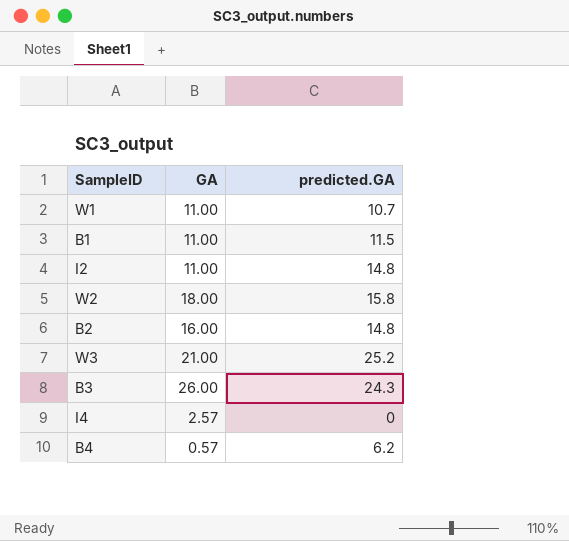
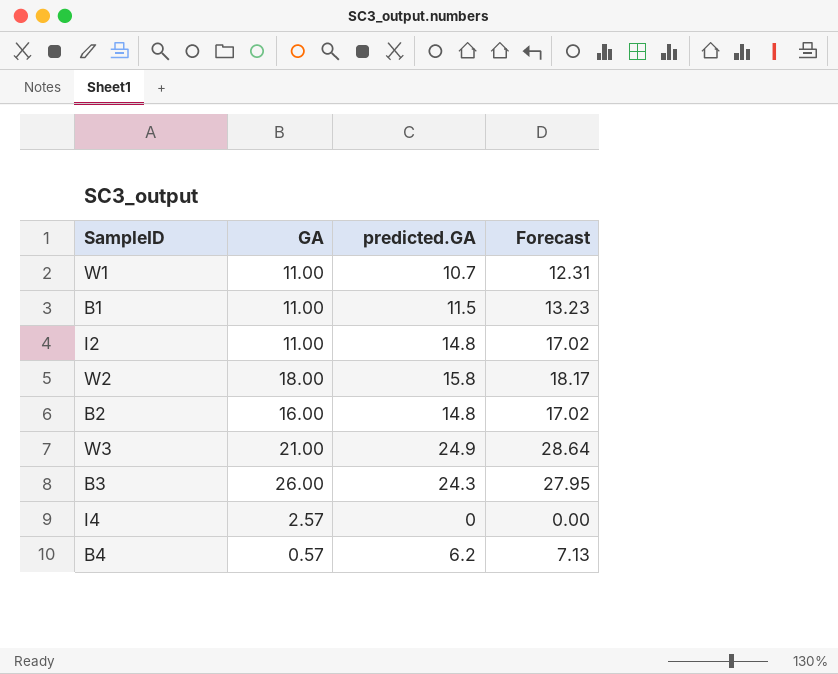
column Forecast | formula: none -> [predicted.GA] * 1.15
W3 | predicted.GA: 25.2 -> 24.9

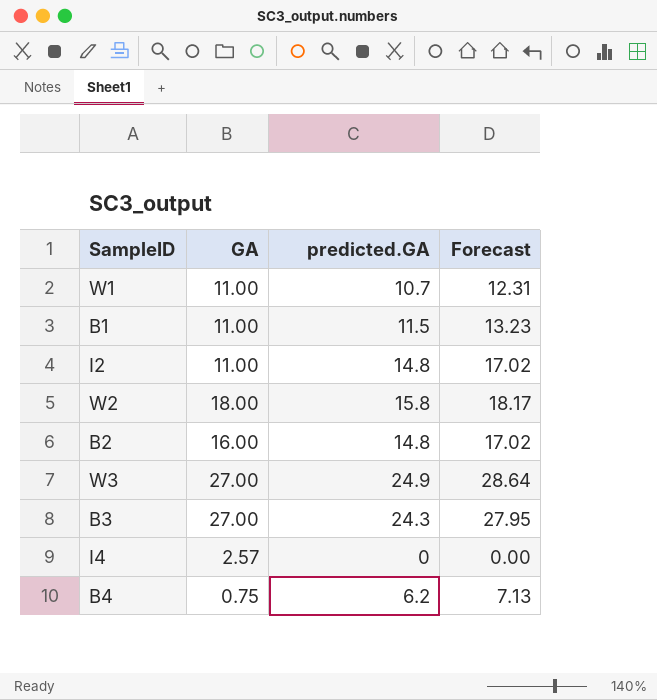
W3 | GA: 21.00 -> 27.00
B3 | GA: 26.00 -> 27.00
B4 | GA: 0.57 -> 0.75

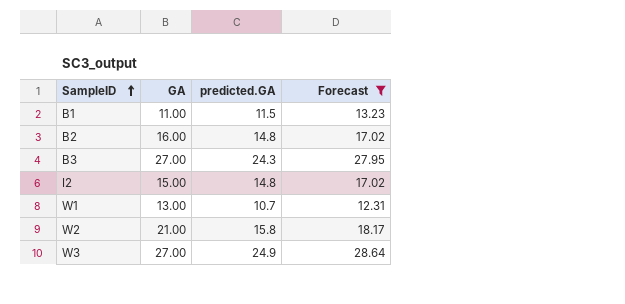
filter: none -> Forecast >= 12.31
row order: none -> SampleID ascending
I2 | GA: 11.00 -> 15.00
W1 | GA: 11.00 -> 13.00
W2 | GA: 18.00 -> 21.00

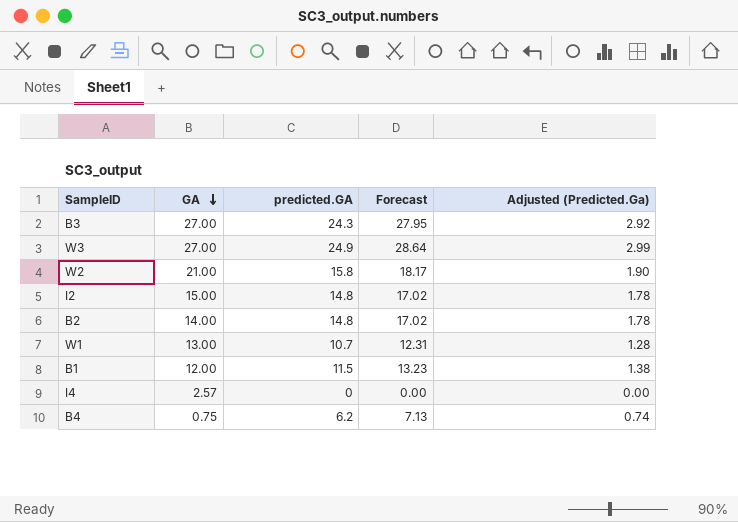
filter: Forecast >= 12.31 -> none
row order: SampleID ascending -> GA descending
column Adjusted (Predicted.Ga) | formula: none -> [predicted.GA] * 0.12
B2 | GA: 16.00 -> 14.00
B1 | GA: 11.00 -> 12.00

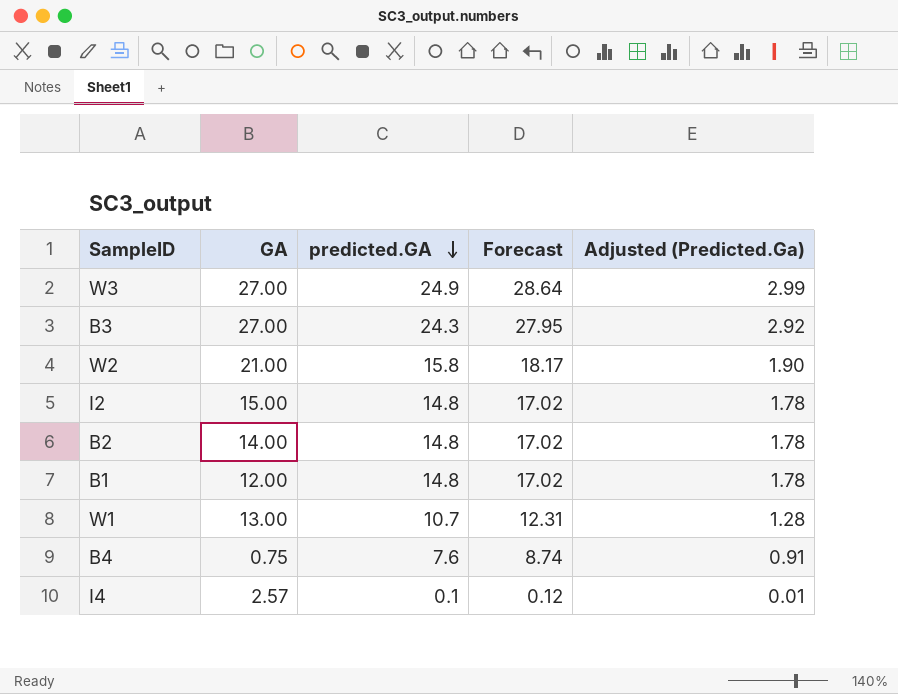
row order: GA descending -> predicted.GA descending
B1 | predicted.GA: 11.5 -> 14.8
B1 | Forecast: 13.23 -> 17.02
B1 | Adjusted (Predicted.Ga): 1.38 -> 1.78
B4 | predicted.GA: 6.2 -> 7.6
B4 | Forecast: 7.13 -> 8.74
B4 | Adjusted (Predicted.Ga): 0.74 -> 0.91
I4 | predicted.GA: 0 -> 0.1
I4 | Forecast: 0.00 -> 0.12
I4 | Adjusted (Predicted.Ga): 0.00 -> 0.01

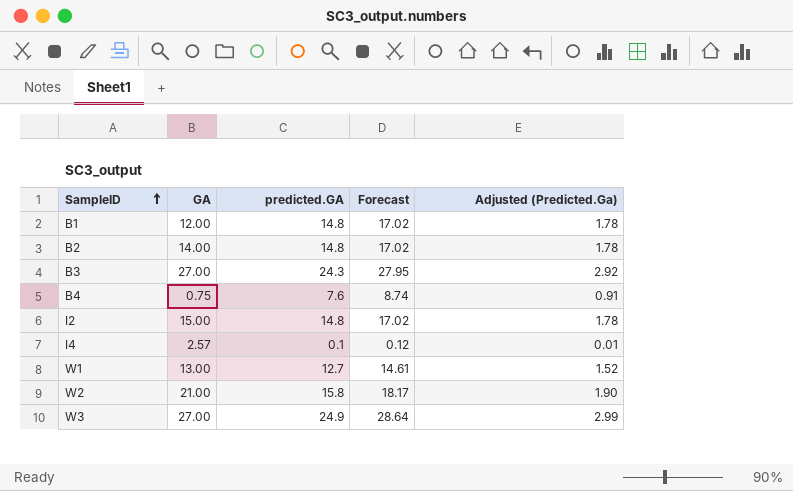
row order: predicted.GA descending -> SampleID ascending
W1 | predicted.GA: 10.7 -> 12.7
W1 | Forecast: 12.31 -> 14.61
W1 | Adjusted (Predicted.Ga): 1.28 -> 1.52

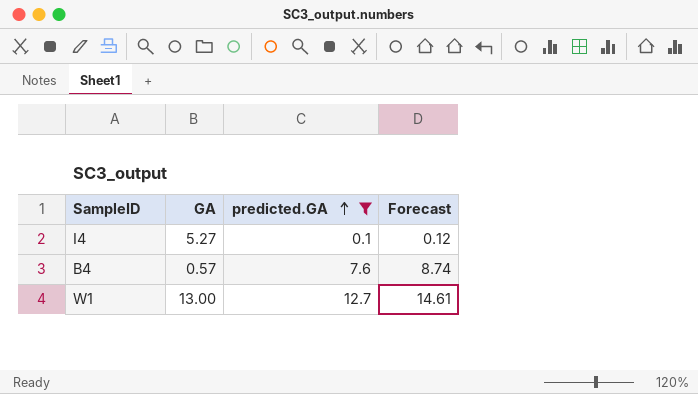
filter: none -> predicted.GA <= 12.7
row order: SampleID ascending -> predicted.GA ascending
column Adjusted (Predicted.Ga) | formula: [predicted.GA] * 0.12 -> none
I4 | GA: 2.57 -> 5.27
B4 | GA: 0.75 -> 0.57

